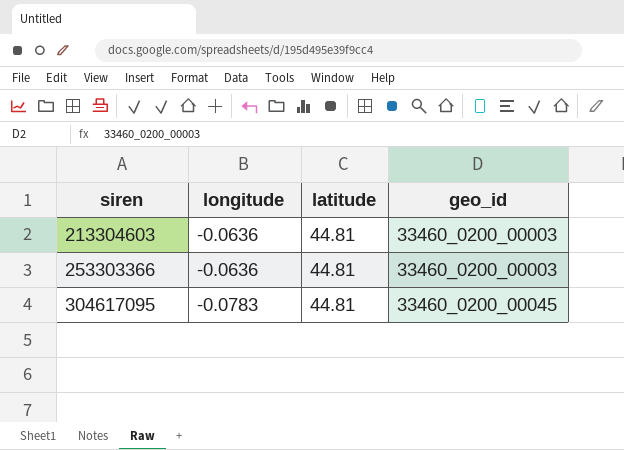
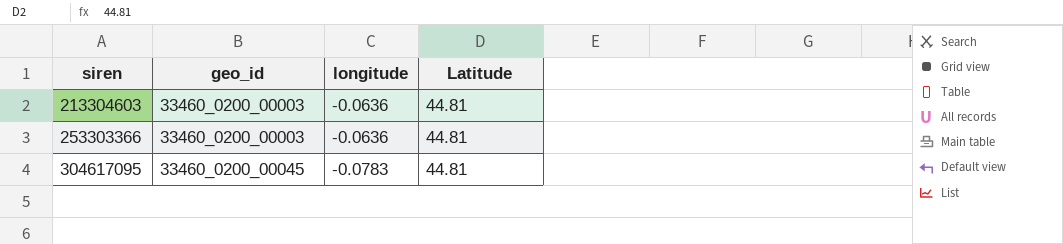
column geo_id | position: 4 -> 2
column name: latitude -> Latitude

